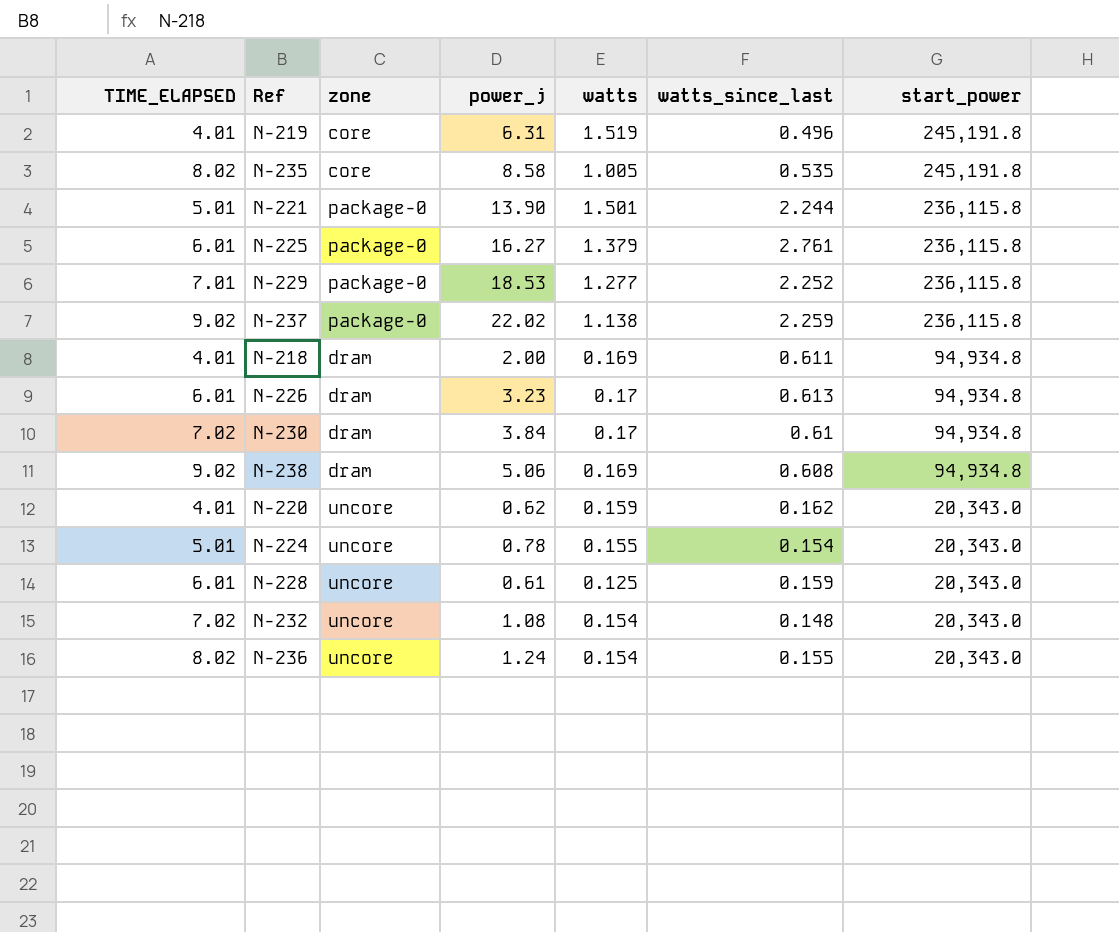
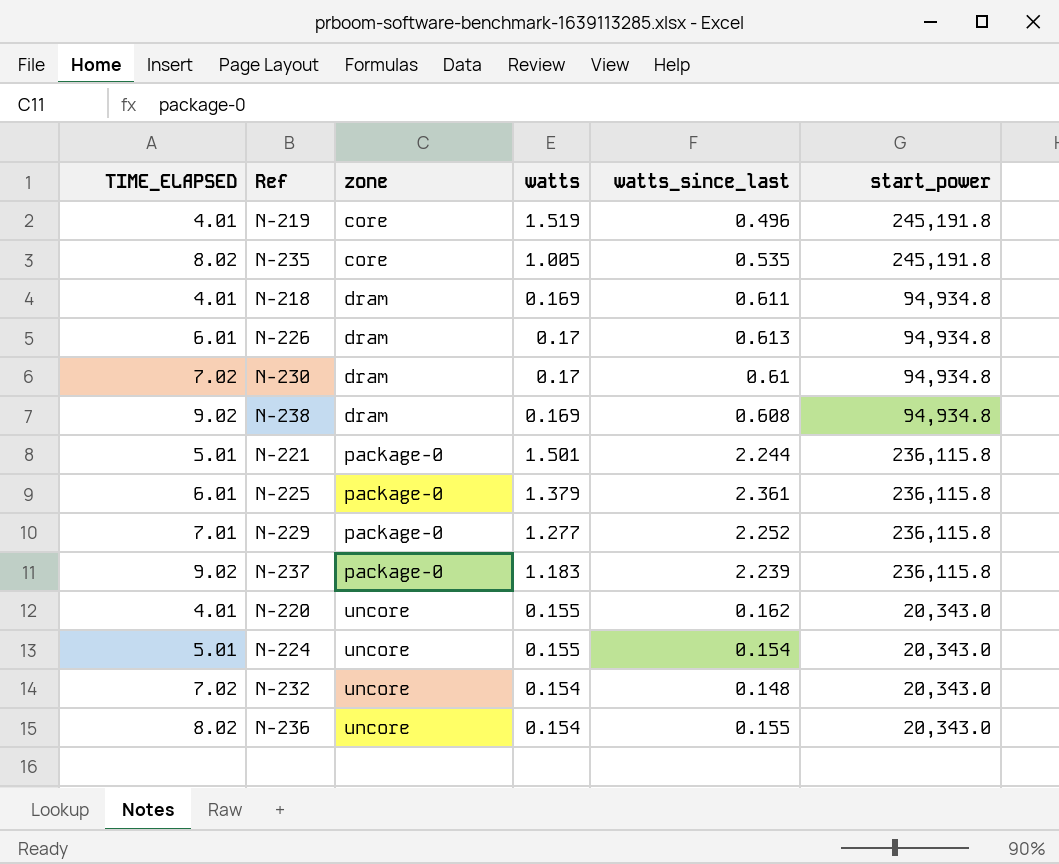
row order: start_power descending -> zone ascending
column power_j | position: 4 -> none
row N-228: 6.01 | uncore | 0.61 | 0.125 | 0.159 | 20,343.0 -> none
N-225 | watts_since_last: 2.761 -> 2.361
N-237 | watts: 1.138 -> 1.183
N-237 | watts_since_last: 2.259 -> 2.239
N-220 | watts: 0.159 -> 0.155

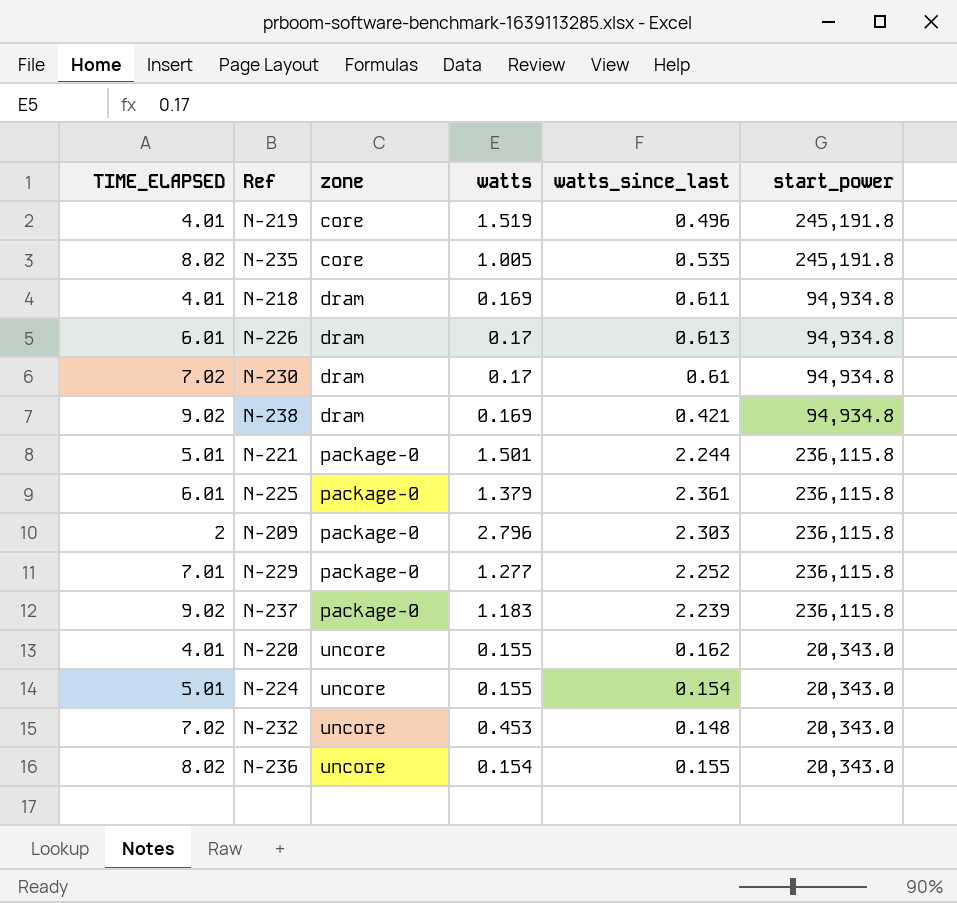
N-238 | watts_since_last: 0.608 -> 0.421
row N-209: none -> 2 | package-0 | 2.796 | 2.303 | 236,115.8
N-232 | watts: 0.154 -> 0.453

